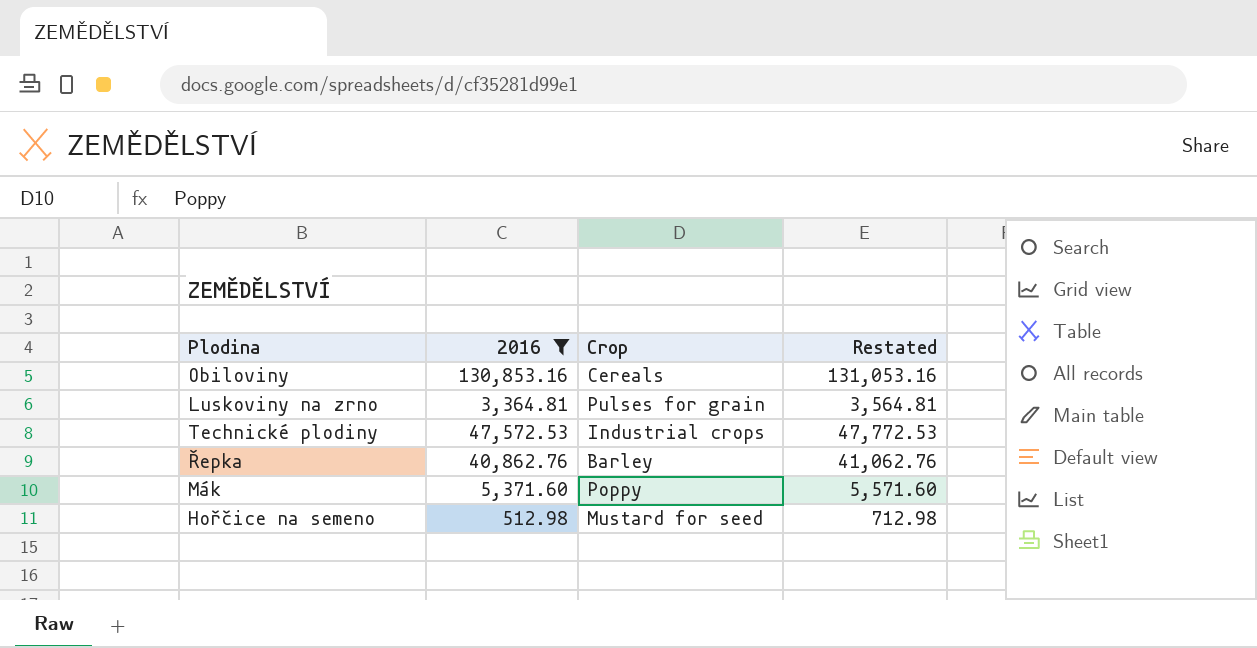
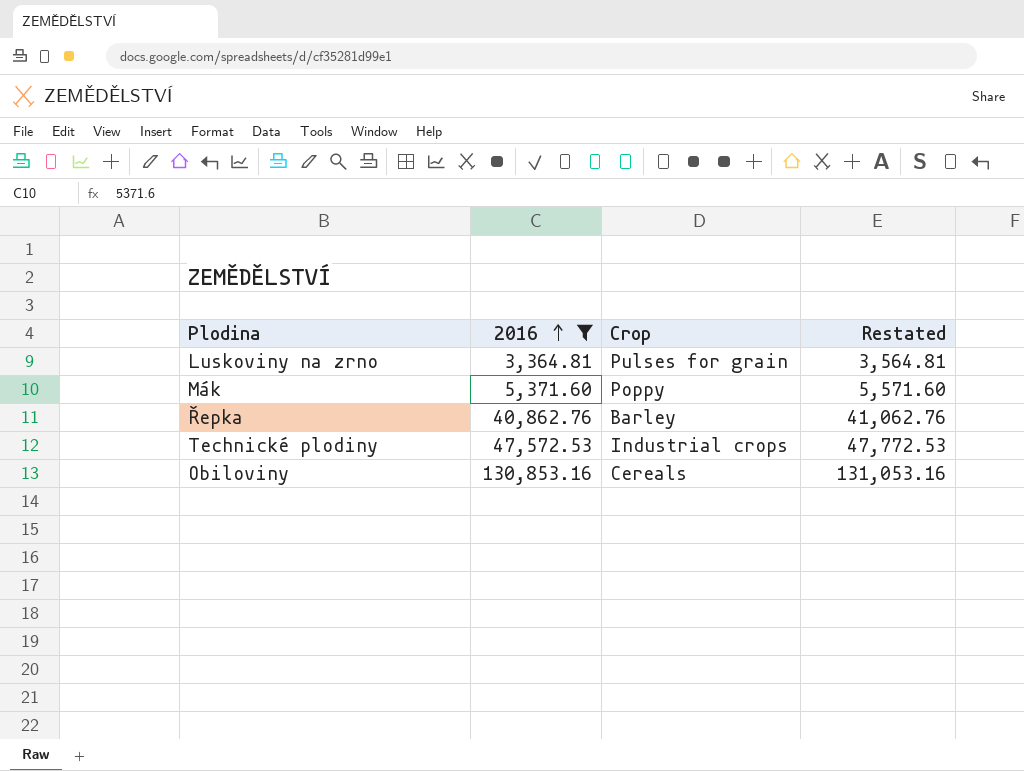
row order: none -> 2016 ascending
row Hořčice na semeno: 512.98 | Mustard for seed | 712.98 -> none

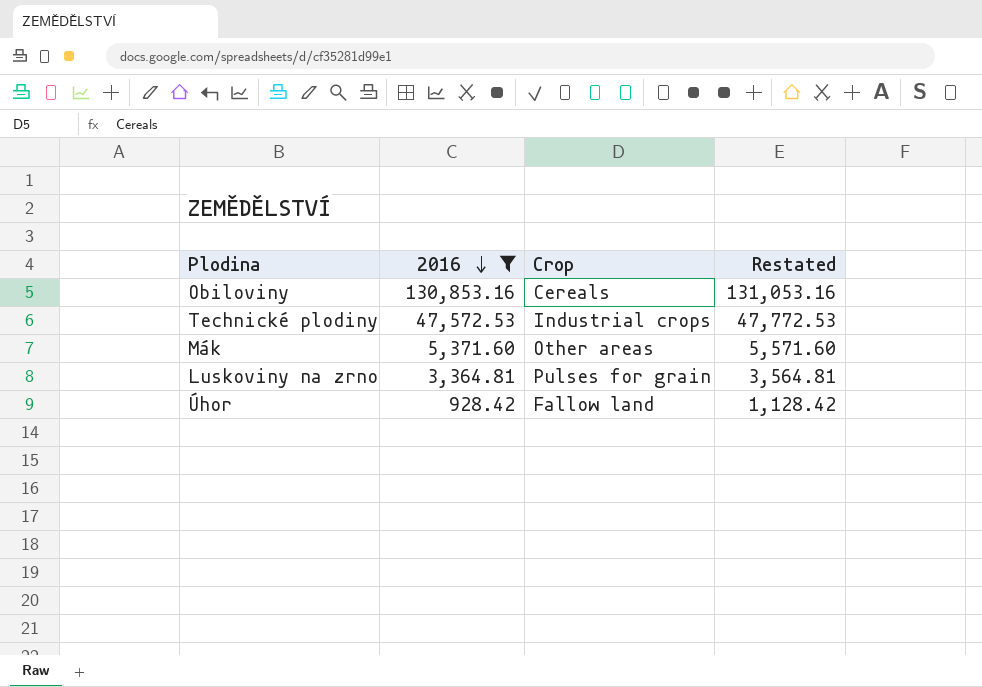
row order: 2016 ascending -> 2016 descending
row Řepka: 40,862.76 | Barley | 41,062.76 -> none
Mák | Crop: Poppy -> Other areas
row Úhor: none -> 928.42 | Fallow land | 1,128.42

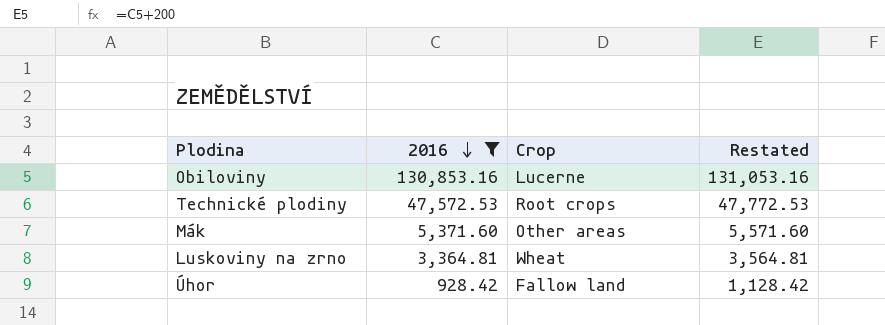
Obiloviny | Crop: Cereals -> Lucerne
Technické plodiny | Crop: Industrial crops -> Root crops
Luskoviny na zrno | Crop: Pulses for grain -> Wheat

